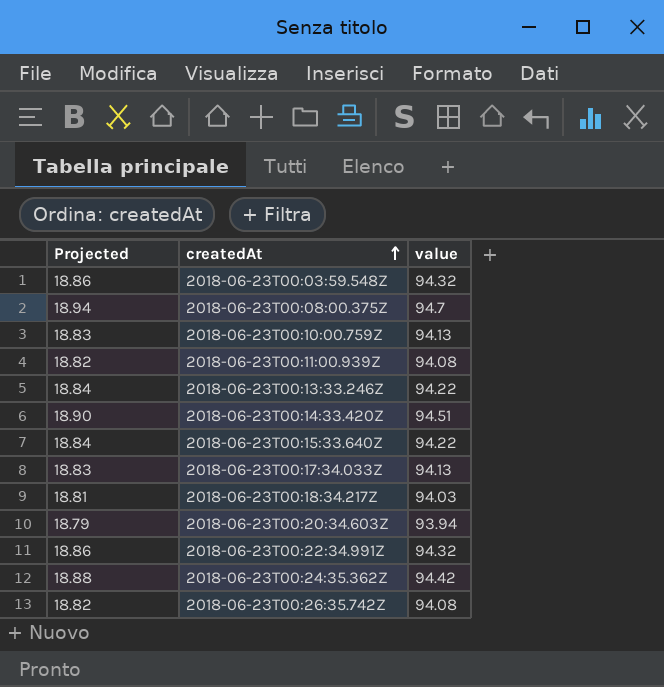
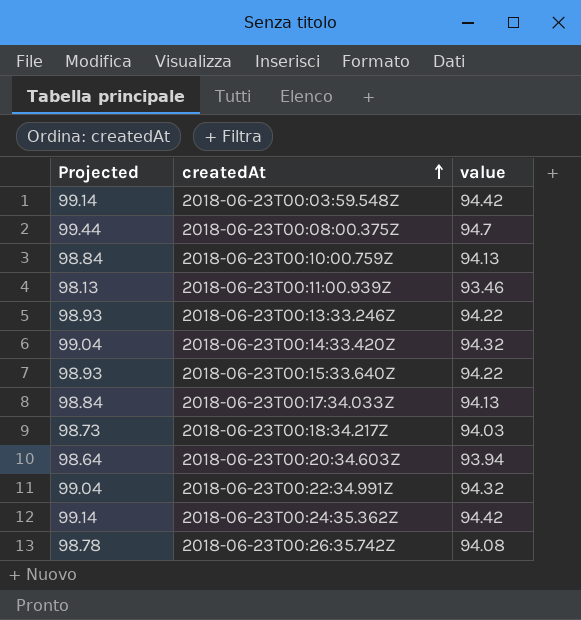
column Projected | formula: [value] * 0.2 -> [value] * 1.05
2018-06-23T00:03:59.548Z | value: 94.32 -> 94.42
2018-06-23T00:11:00.939Z | value: 94.08 -> 93.46
2018-06-23T00:14:33.420Z | value: 94.51 -> 94.32

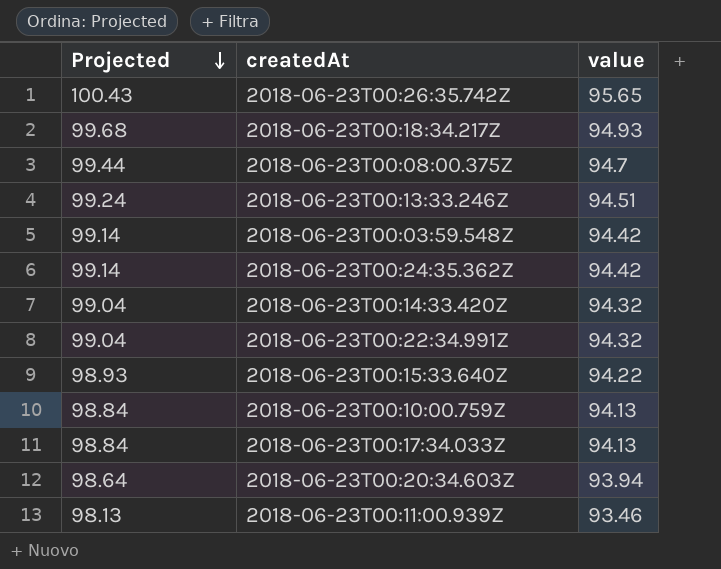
row order: createdAt ascending -> Projected descending
2018-06-23T00:26:35.742Z | Projected: 98.78 -> 100.43
2018-06-23T00:26:35.742Z | value: 94.08 -> 95.65
2018-06-23T00:18:34.217Z | Projected: 98.73 -> 99.68
2018-06-23T00:18:34.217Z | value: 94.03 -> 94.93
2018-06-23T00:13:33.246Z | Projected: 98.93 -> 99.24
2018-06-23T00:13:33.246Z | value: 94.22 -> 94.51

